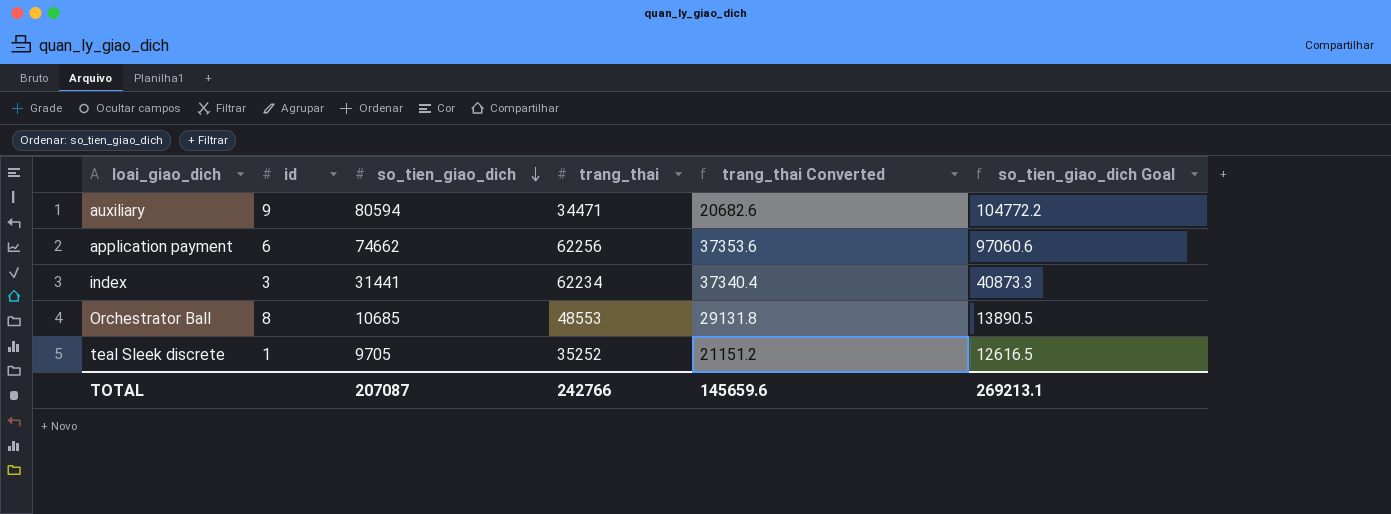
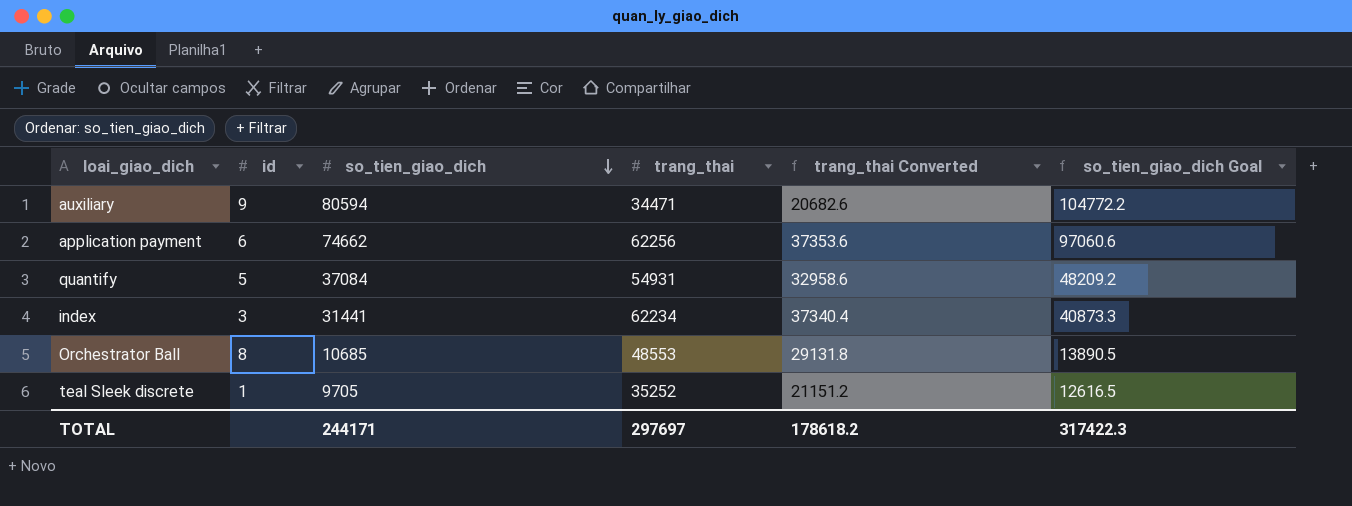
row quantify: none -> 5 | 37084 | 54931 | 32958.6 | 48209.2
TOTAL | so_tien_giao_dich: 207087 -> 244171
TOTAL | trang_thai: 242766 -> 297697
TOTAL | trang_thai Converted: 145659.6 -> 178618.2
TOTAL | so_tien_giao_dich Goal: 269213.1 -> 317422.3

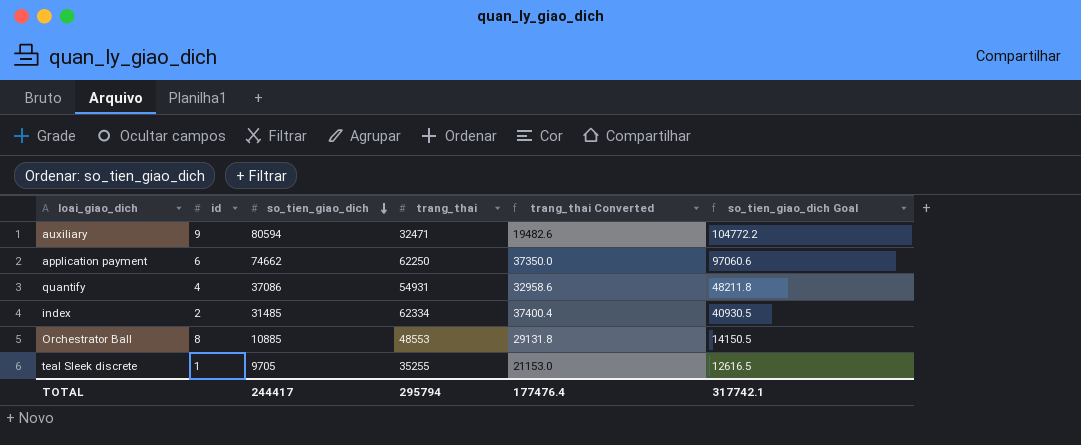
auxiliary | trang_thai: 34471 -> 32471
auxiliary | trang_thai Converted: 20682.6 -> 19482.6
application payment | trang_thai: 62256 -> 62250
application payment | trang_thai Converted: 37353.6 -> 37350.0
quantify | id: 5 -> 4
quantify | so_tien_giao_dich: 37084 -> 37086
quantify | so_tien_giao_dich Goal: 48209.2 -> 48211.8
index | id: 3 -> 2
index | so_tien_giao_dich: 31441 -> 31485
index | trang_thai: 62234 -> 62334
index | trang_thai Converted: 37340.4 -> 37400.4
index | so_tien_giao_dich Goal: 40873.3 -> 40930.5
Orchestrator Ball | so_tien_giao_dich: 10685 -> 10885
Orchestrator Ball | so_tien_giao_dich Goal: 13890.5 -> 14150.5
teal Sleek discrete | trang_thai: 35252 -> 35255
teal Sleek discrete | trang_thai Converted: 21151.2 -> 21153.0
TOTAL | so_tien_giao_dich: 244171 -> 244417
TOTAL | trang_thai: 297697 -> 295794
TOTAL | trang_thai Converted: 178618.2 -> 177476.4
TOTAL | so_tien_giao_dich Goal: 317422.3 -> 317742.1

